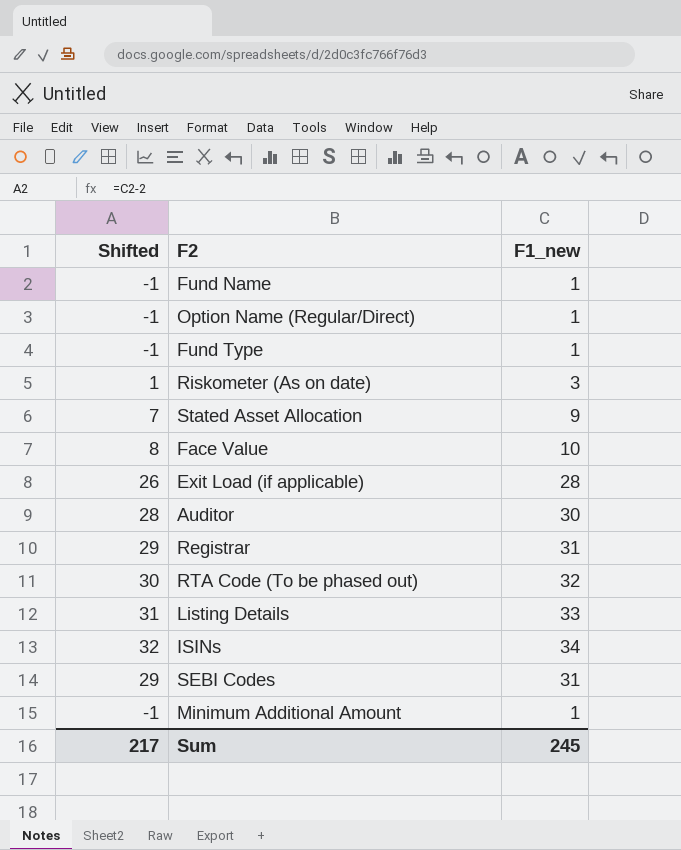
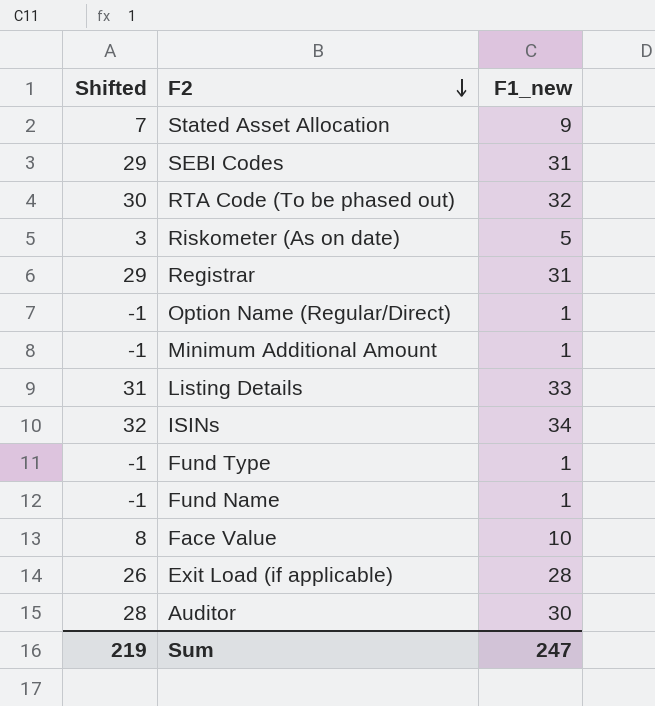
row order: none -> F2 descending
Riskometer (As on date) | Shifted: 1 -> 3
Riskometer (As on date) | F1_new: 3 -> 5
Sum | Shifted: 217 -> 219
Sum | F1_new: 245 -> 247

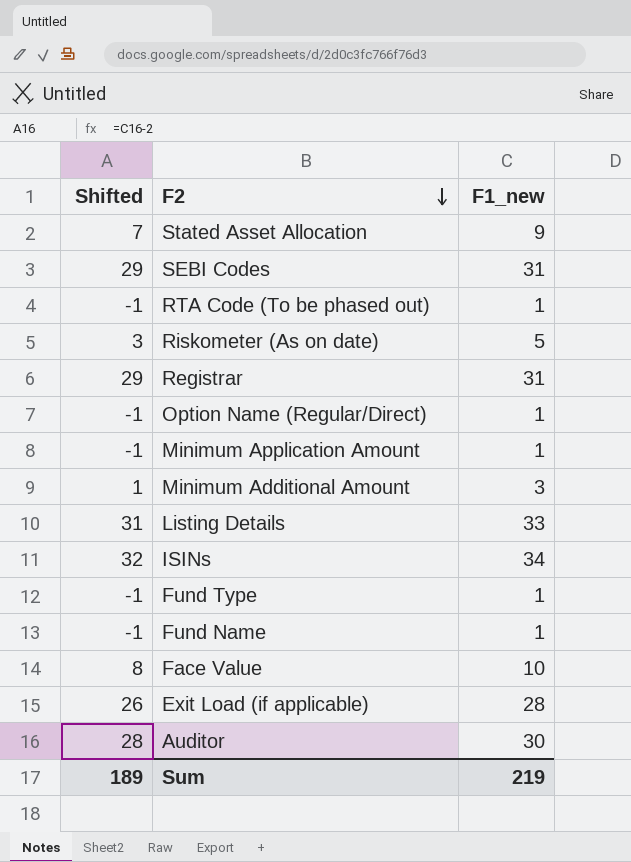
RTA Code (To be phased out) | Shifted: 30 -> -1
RTA Code (To be phased out) | F1_new: 32 -> 1
row Minimum Application Amount: none -> -1 | 1
Minimum Additional Amount | Shifted: -1 -> 1
Minimum Additional Amount | F1_new: 1 -> 3
Sum | Shifted: 219 -> 189
Sum | F1_new: 247 -> 219

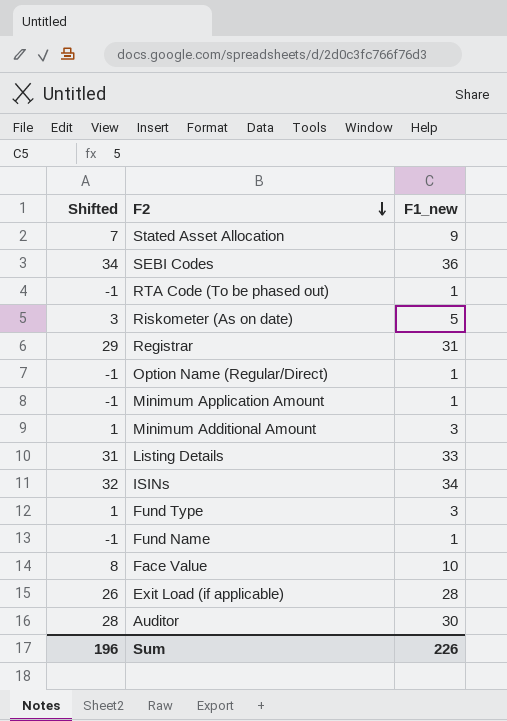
SEBI Codes | Shifted: 29 -> 34
SEBI Codes | F1_new: 31 -> 36
Fund Type | Shifted: -1 -> 1
Fund Type | F1_new: 1 -> 3
Sum | Shifted: 189 -> 196
Sum | F1_new: 219 -> 226

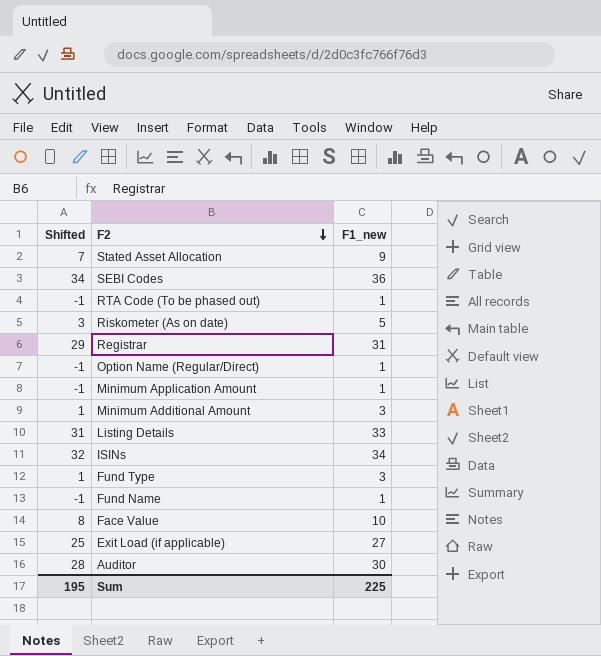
Exit Load (if applicable) | Shifted: 26 -> 25
Exit Load (if applicable) | F1_new: 28 -> 27
Sum | Shifted: 196 -> 195
Sum | F1_new: 226 -> 225

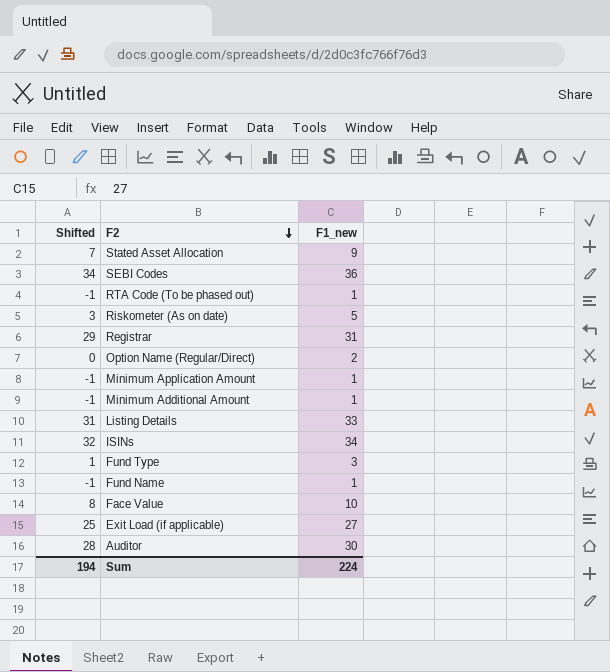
Option Name (Regular/Direct) | Shifted: -1 -> 0
Option Name (Regular/Direct) | F1_new: 1 -> 2
Minimum Additional Amount | Shifted: 1 -> -1
Minimum Additional Amount | F1_new: 3 -> 1
Sum | Shifted: 195 -> 194
Sum | F1_new: 225 -> 224

